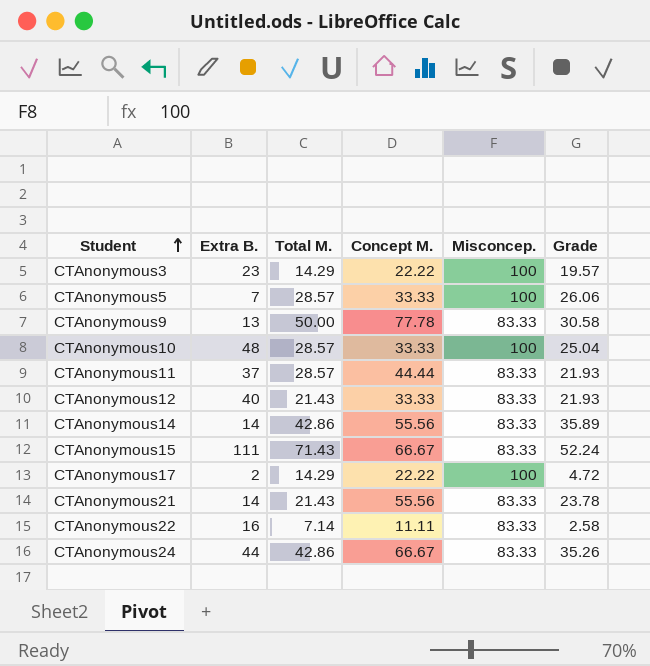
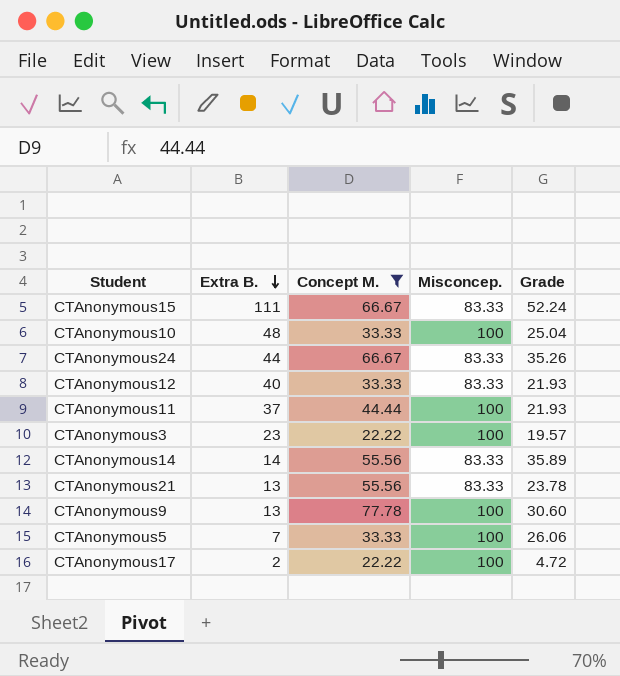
filter: none -> Concept M. != 11.11
row order: Student ascending -> Extra B. descending
column Total M. | position: 3 -> none
CTAnonymous11 | Misconcep.: 83.33 -> 100
CTAnonymous21 | Extra B.: 14 -> 13
CTAnonymous9 | Misconcep.: 83.33 -> 100
CTAnonymous9 | Grade: 30.58 -> 30.60

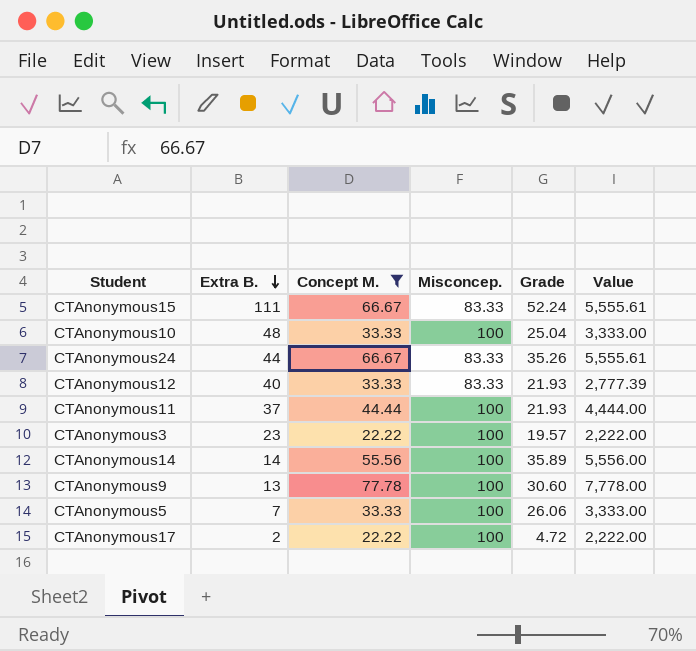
column Value | formula: none -> [Concept M.] * [Misconcep.]
row CTAnonymous21: 13 | 55.56 | 83.33 | 23.78 -> none
CTAnonymous14 | Misconcep.: 83.33 -> 100

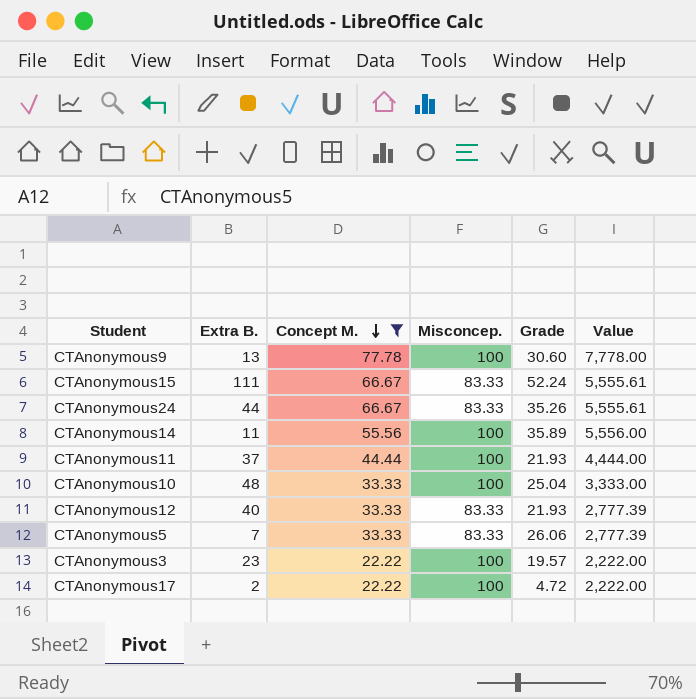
row order: Extra B. descending -> Concept M. descending
CTAnonymous14 | Extra B.: 14 -> 11
CTAnonymous5 | Misconcep.: 100 -> 83.33
CTAnonymous5 | Value: 3,333.00 -> 2,777.39

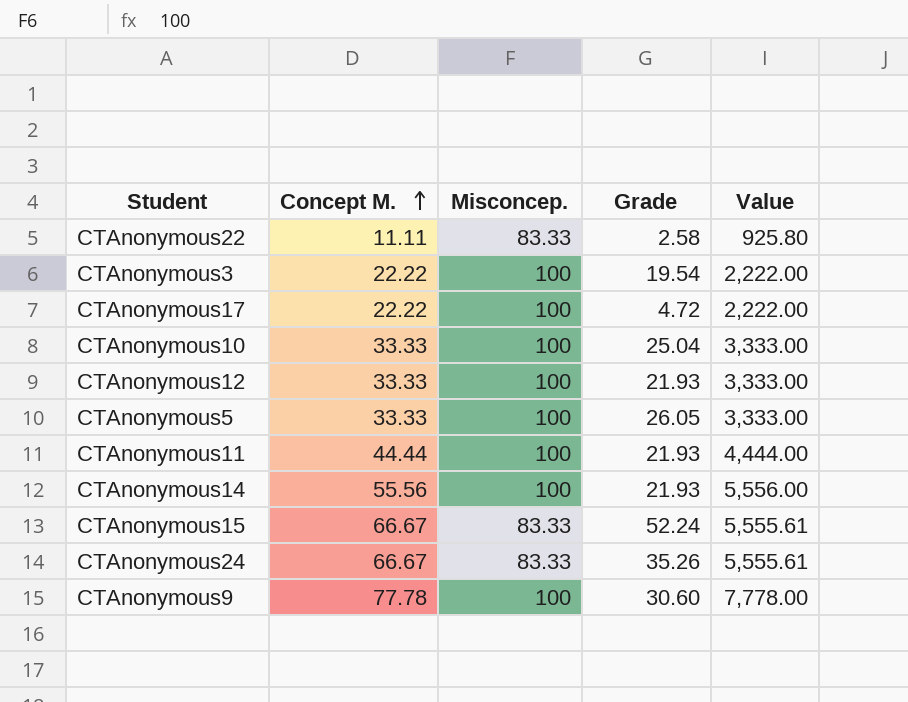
filter: Concept M. != 11.11 -> none
row order: Concept M. descending -> Concept M. ascending
column Extra B. | position: 2 -> none
CTAnonymous3 | Grade: 19.57 -> 19.54
CTAnonymous12 | Misconcep.: 83.33 -> 100
CTAnonymous12 | Value: 2,777.39 -> 3,333.00
CTAnonymous5 | Misconcep.: 83.33 -> 100
CTAnonymous5 | Grade: 26.06 -> 26.05
CTAnonymous5 | Value: 2,777.39 -> 3,333.00
CTAnonymous14 | Grade: 35.89 -> 21.93

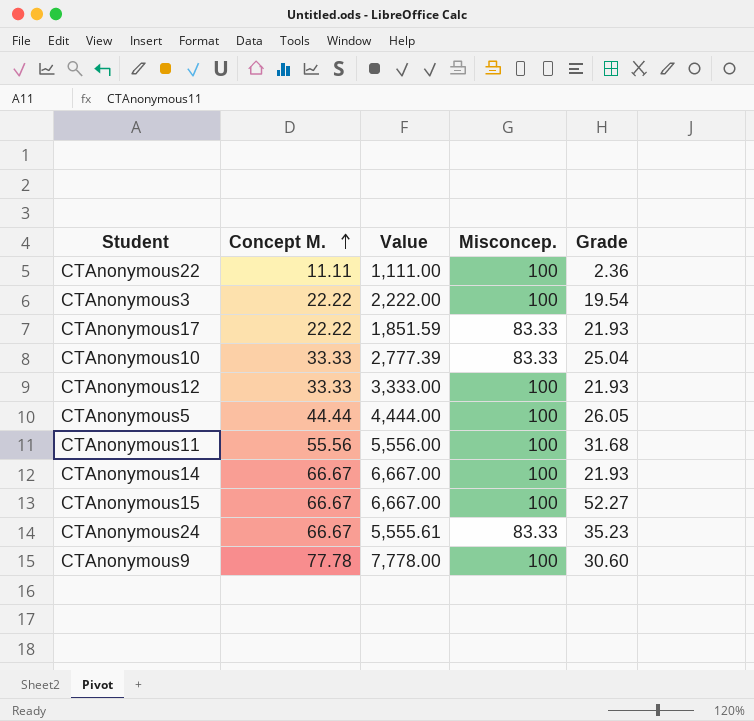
column Value | position: 5 -> 3
CTAnonymous22 | Value: 925.80 -> 1,111.00
CTAnonymous22 | Misconcep.: 83.33 -> 100
CTAnonymous22 | Grade: 2.58 -> 2.36
CTAnonymous17 | Value: 2,222.00 -> 1,851.59
CTAnonymous17 | Misconcep.: 100 -> 83.33
CTAnonymous17 | Grade: 4.72 -> 21.93
CTAnonymous10 | Value: 3,333.00 -> 2,777.39
CTAnonymous10 | Misconcep.: 100 -> 83.33
CTAnonymous5 | Concept M.: 33.33 -> 44.44
CTAnonymous5 | Value: 3,333.00 -> 4,444.00
CTAnonymous11 | Concept M.: 44.44 -> 55.56
CTAnonymous11 | Value: 4,444.00 -> 5,556.00
CTAnonymous11 | Grade: 21.93 -> 31.68
CTAnonymous14 | Concept M.: 55.56 -> 66.67
CTAnonymous14 | Value: 5,556.00 -> 6,667.00
CTAnonymous15 | Value: 5,555.61 -> 6,667.00
CTAnonymous15 | Misconcep.: 83.33 -> 100
CTAnonymous15 | Grade: 52.24 -> 52.27
CTAnonymous24 | Grade: 35.26 -> 35.23

